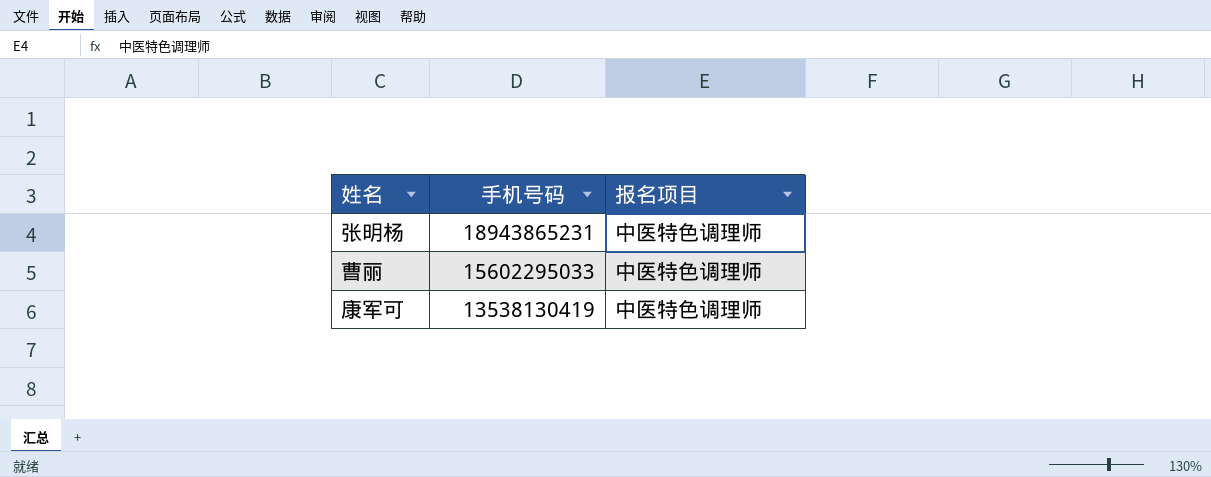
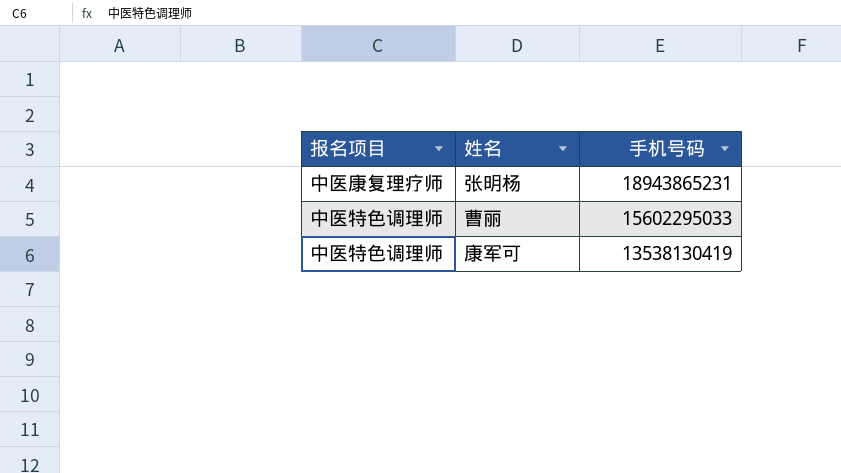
column 报名项目 | position: 3 -> 1
张明杨 | 报名项目: 中医特色调理师 -> 中医康复理疗师

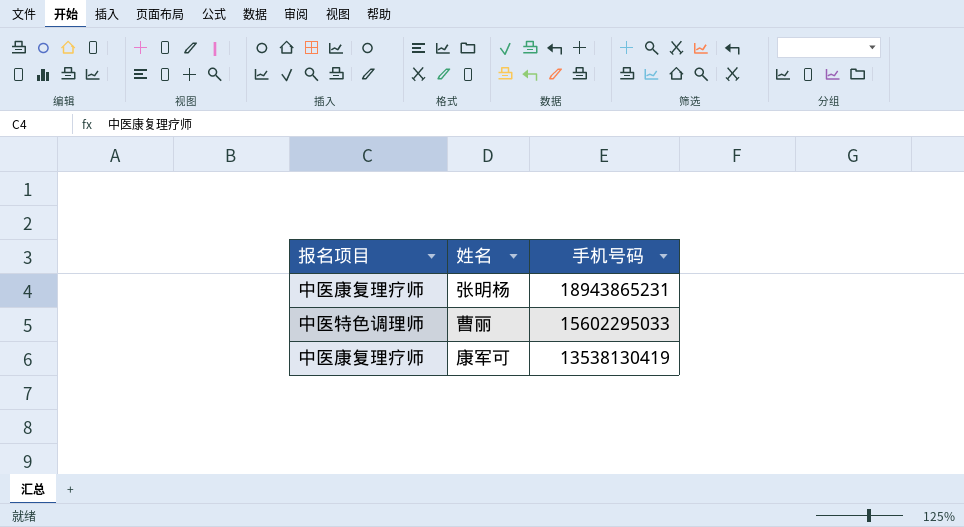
康军可 | 报名项目: 中医特色调理师 -> 中医康复理疗师

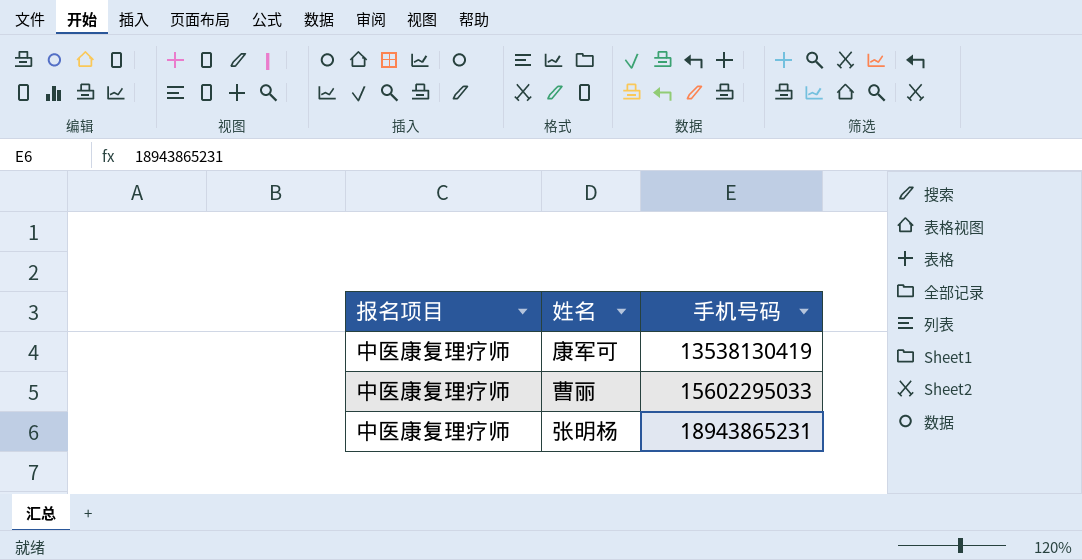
row order: 手机号码 descending -> 手机号码 ascending
曹丽 | 报名项目: 中医特色调理师 -> 中医康复理疗师

